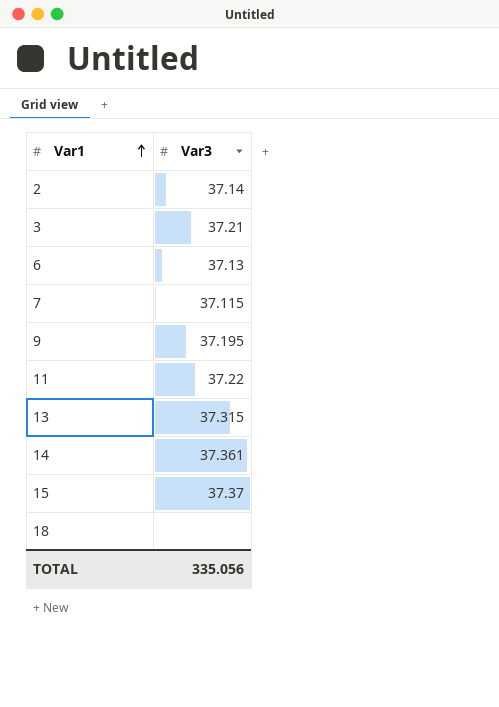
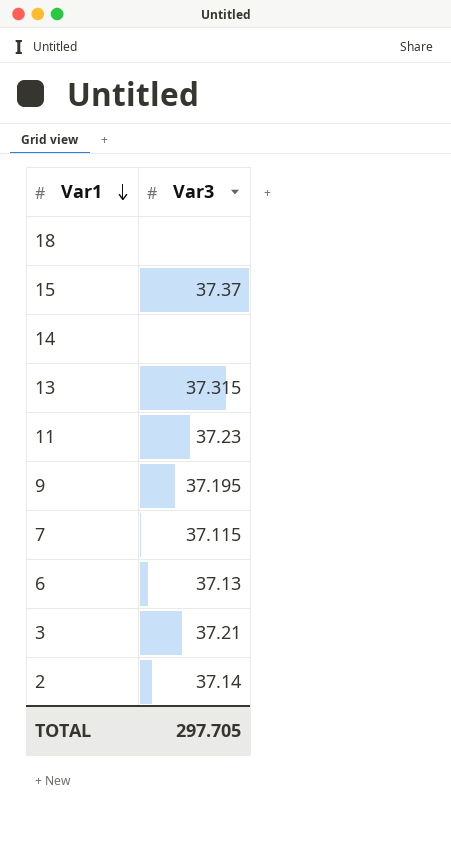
row order: Var1 ascending -> Var1 descending
14 | Var3: 37.361 -> none
11 | Var3: 37.22 -> 37.23
TOTAL | Var3: 335.056 -> 297.705

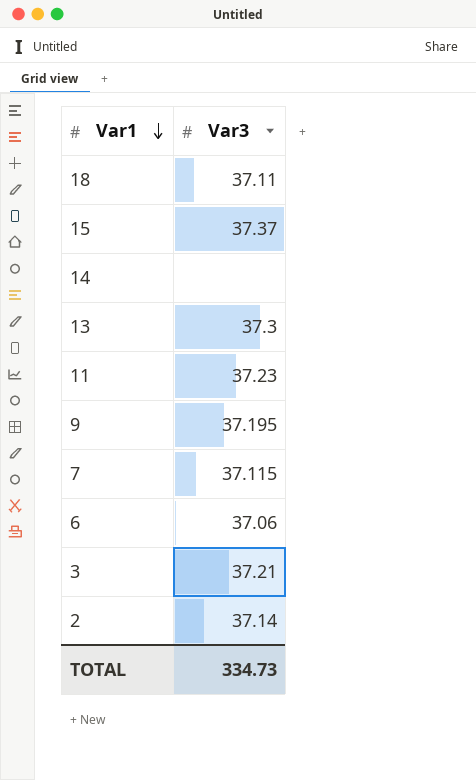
18 | Var3: none -> 37.11
13 | Var3: 37.315 -> 37.3
6 | Var3: 37.13 -> 37.06
TOTAL | Var3: 297.705 -> 334.73

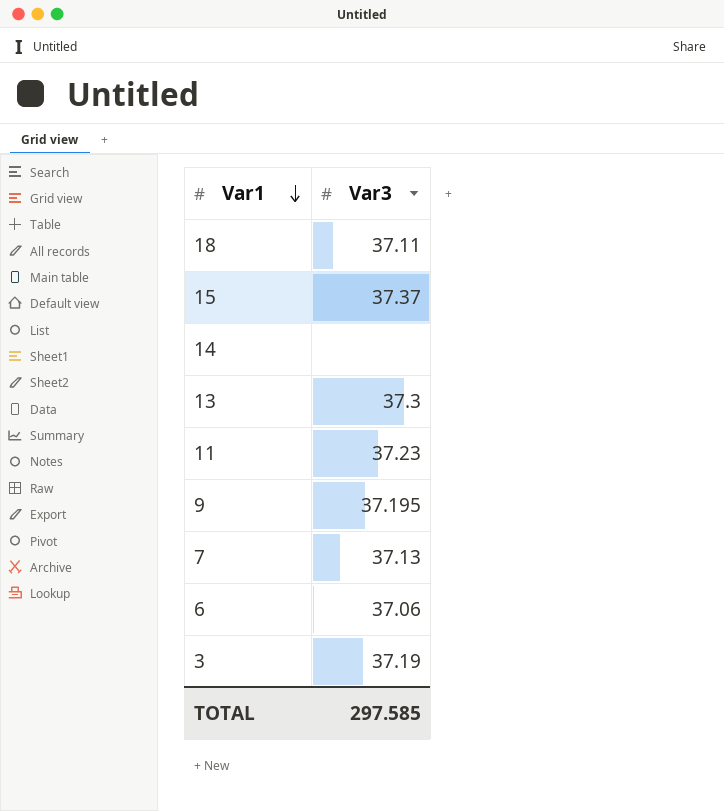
row 2: 37.14 -> none
7 | Var3: 37.115 -> 37.13
3 | Var3: 37.21 -> 37.19
TOTAL | Var3: 334.73 -> 297.585

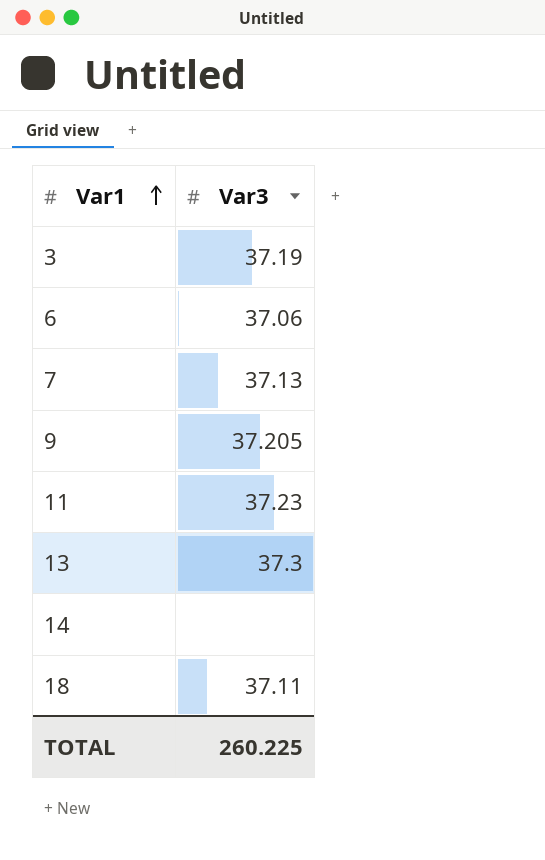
row order: Var1 descending -> Var1 ascending
row 15: 37.37 -> none
9 | Var3: 37.195 -> 37.205
TOTAL | Var3: 297.585 -> 260.225

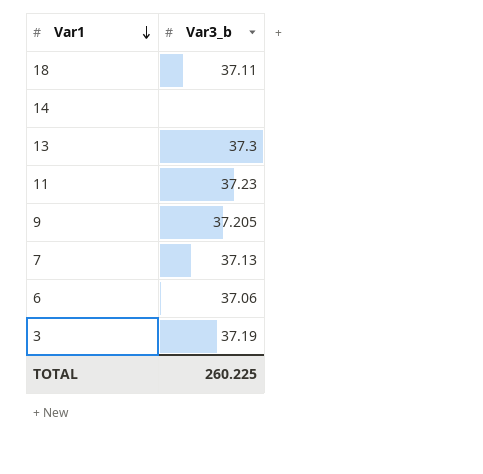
row order: Var1 ascending -> Var1 descending
column name: Var3 -> Var3_b

